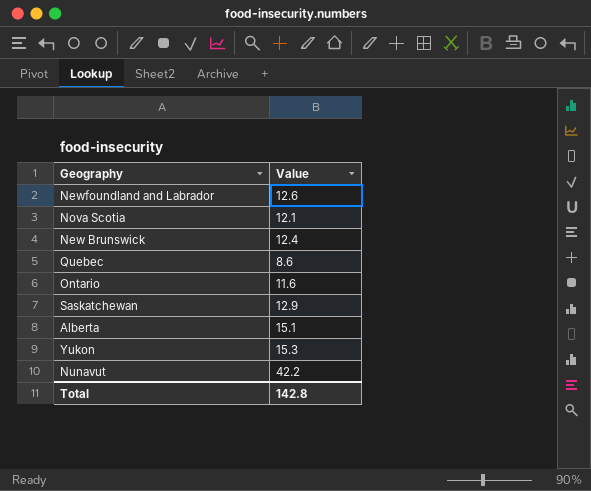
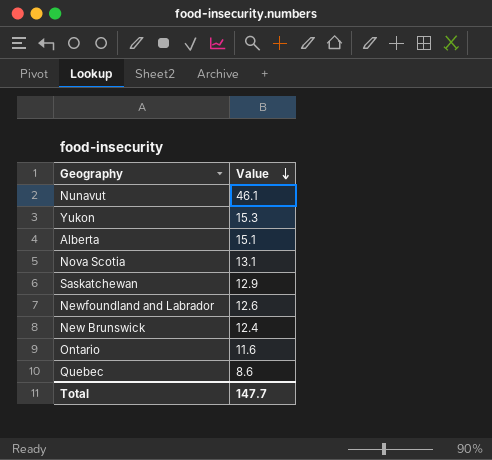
row order: none -> Value descending
Nunavut | Value: 42.2 -> 46.1
Nova Scotia | Value: 12.1 -> 13.1
Total | Value: 142.8 -> 147.7

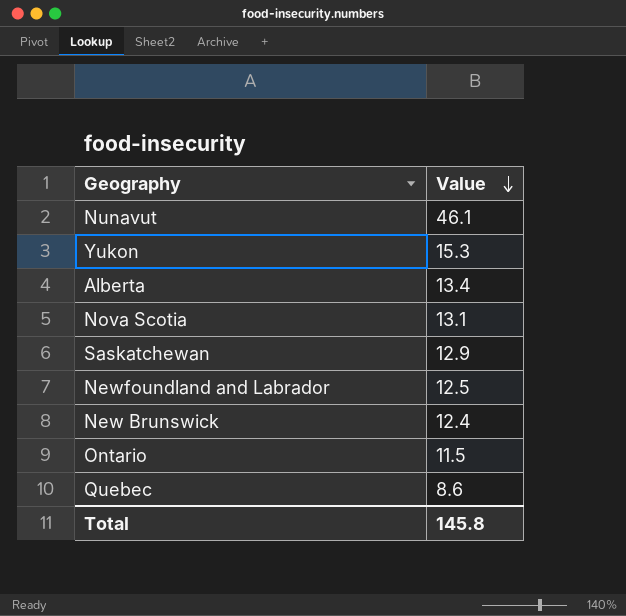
Alberta | Value: 15.1 -> 13.4
Newfoundland and Labrador | Value: 12.6 -> 12.5
Ontario | Value: 11.6 -> 11.5
Total | Value: 147.7 -> 145.8

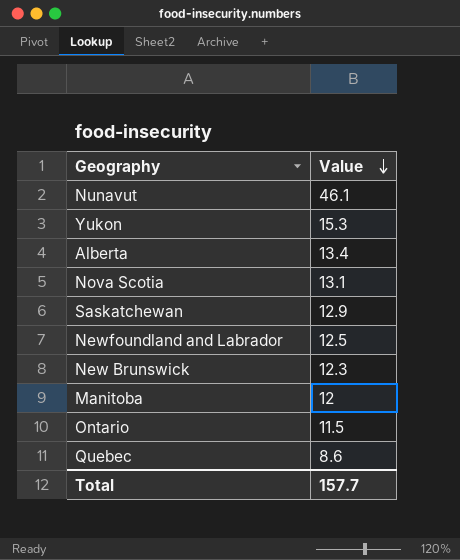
New Brunswick | Value: 12.4 -> 12.3
row Manitoba: none -> 12
Total | Value: 145.8 -> 157.7

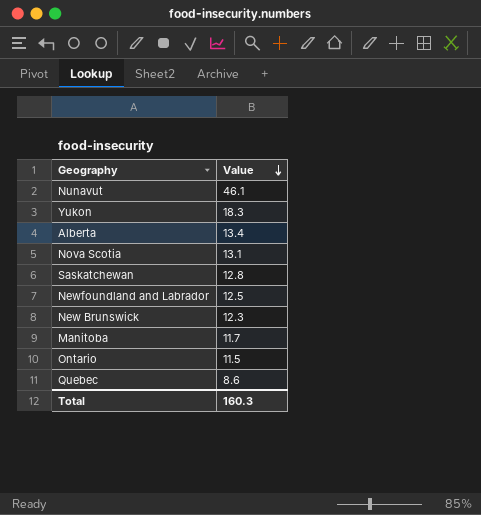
Yukon | Value: 15.3 -> 18.3
Saskatchewan | Value: 12.9 -> 12.8
Manitoba | Value: 12 -> 11.7
Total | Value: 157.7 -> 160.3

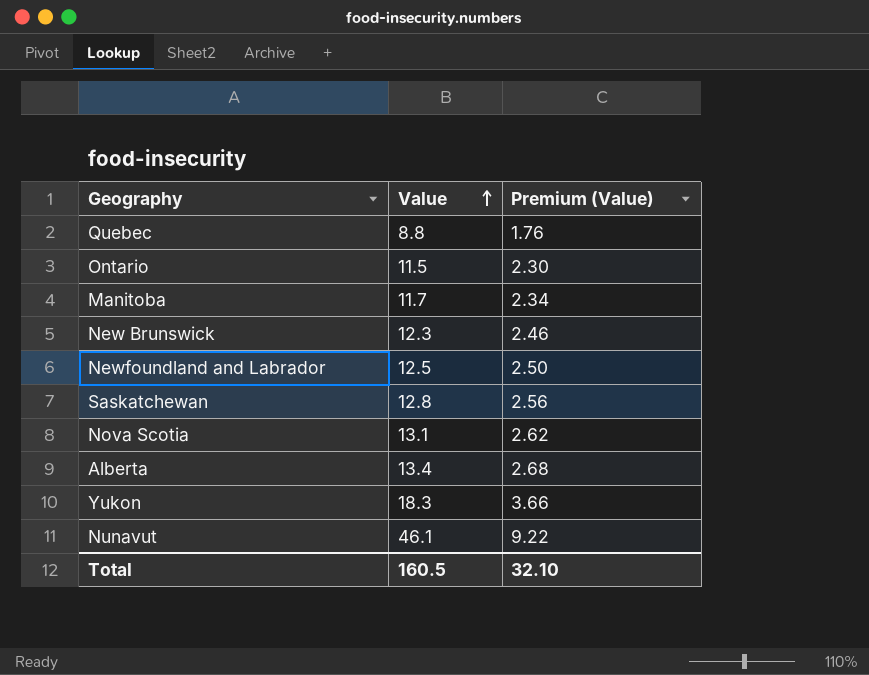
row order: Value descending -> Value ascending
column Premium (Value) | formula: none -> [Value] * 0.2
Quebec | Value: 8.6 -> 8.8
Total | Value: 160.3 -> 160.5

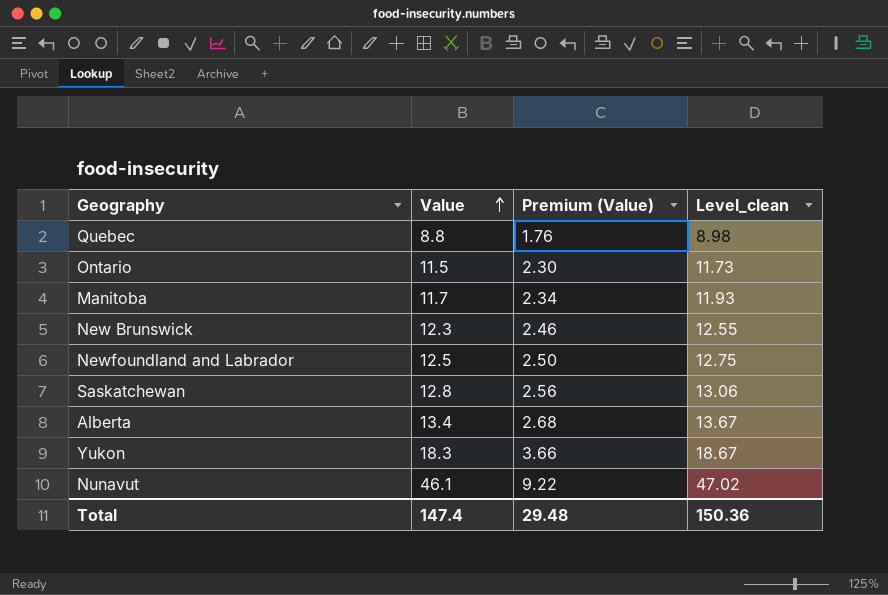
column Level_clean | formula: none -> [Value] * 1.02
row Nova Scotia: 13.1 | 2.62 -> none
Total | Value: 160.5 -> 147.4
Total | Premium (Value): 32.10 -> 29.48

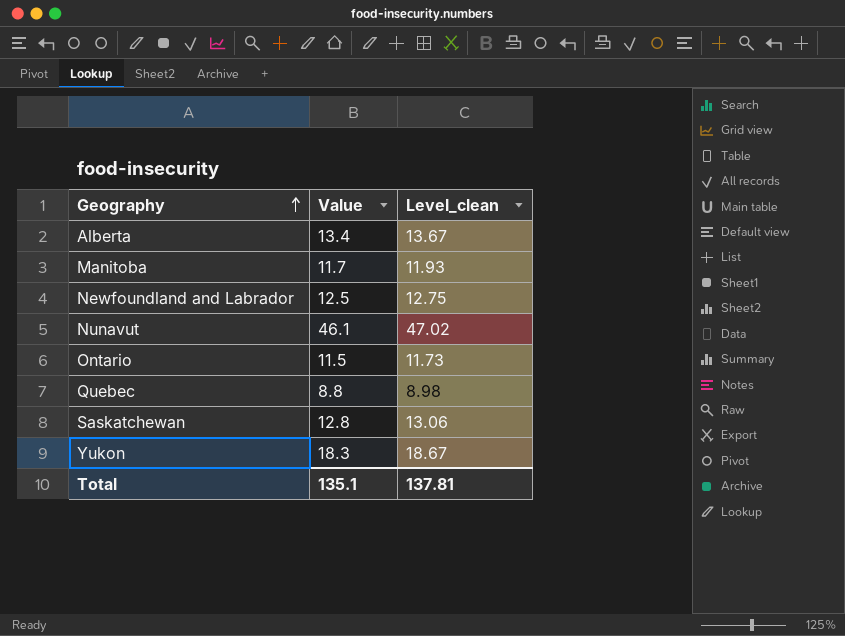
row order: Value ascending -> Geography ascending
column Premium (Value) | formula: [Value] * 0.2 -> none
row New Brunswick: 12.3 | 2.46 | 12.55 -> none
Total | Value: 147.4 -> 135.1
Total | Level_clean: 150.36 -> 137.81

